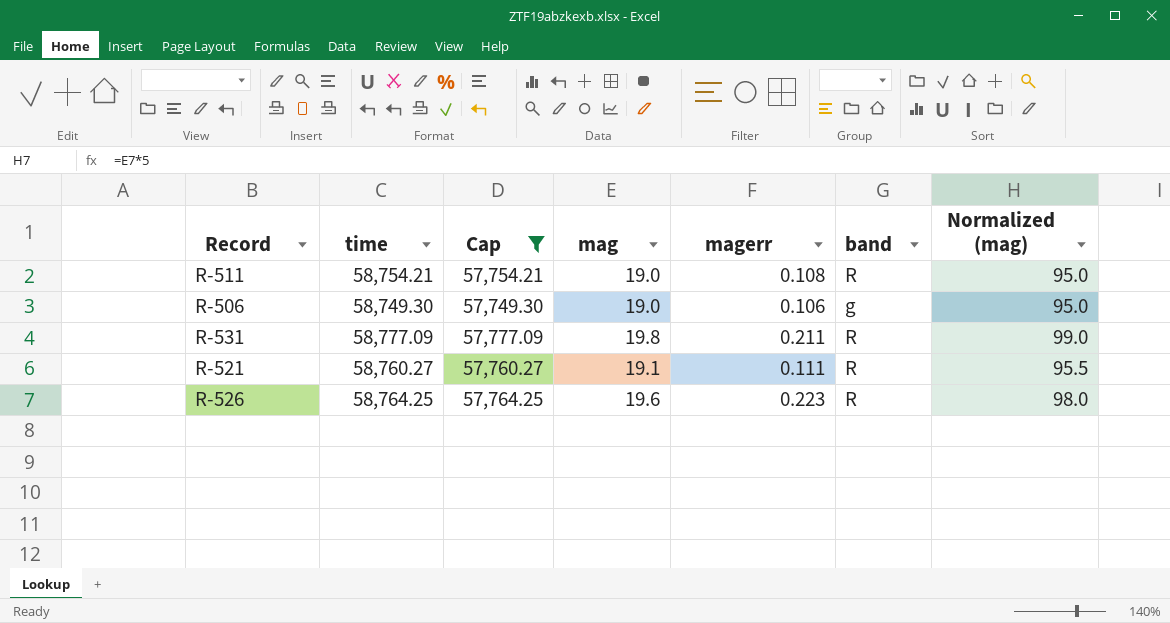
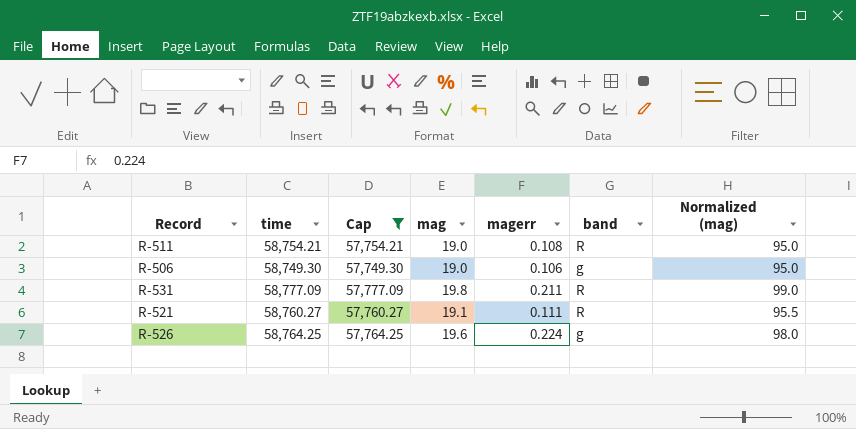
R-526 | magerr: 0.223 -> 0.224
R-526 | band: R -> g

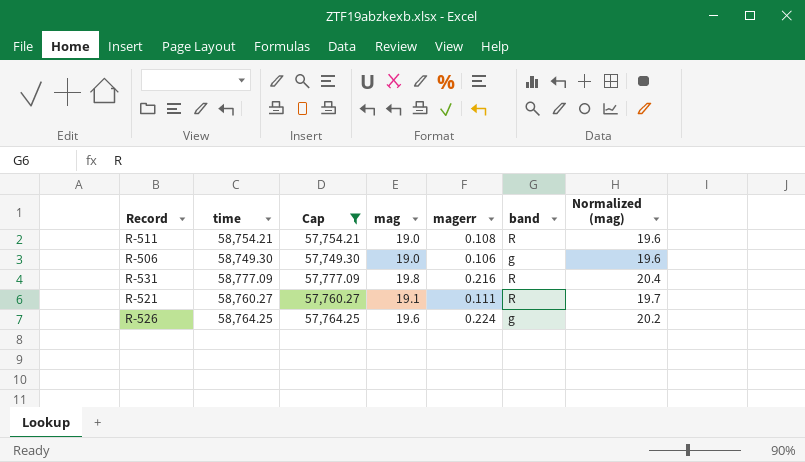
column Normalized (mag) | formula: [mag] * 5 -> [mag] * 1.03
R-531 | magerr: 0.211 -> 0.216

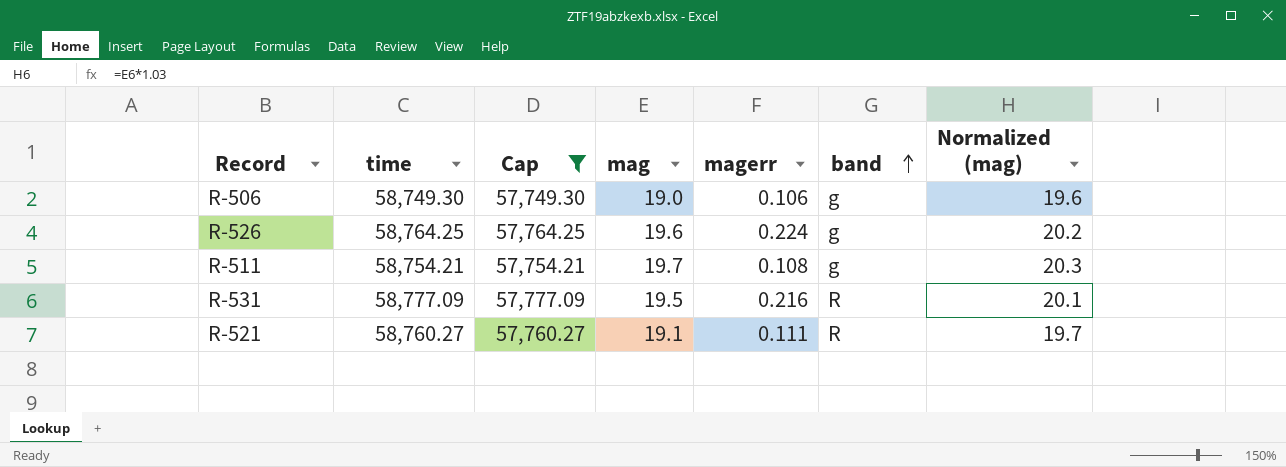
row order: none -> band ascending
R-511 | mag: 19.0 -> 19.7
R-511 | band: R -> g
R-511 | Normalized (mag): 19.6 -> 20.3
R-531 | mag: 19.8 -> 19.5
R-531 | Normalized (mag): 20.4 -> 20.1

